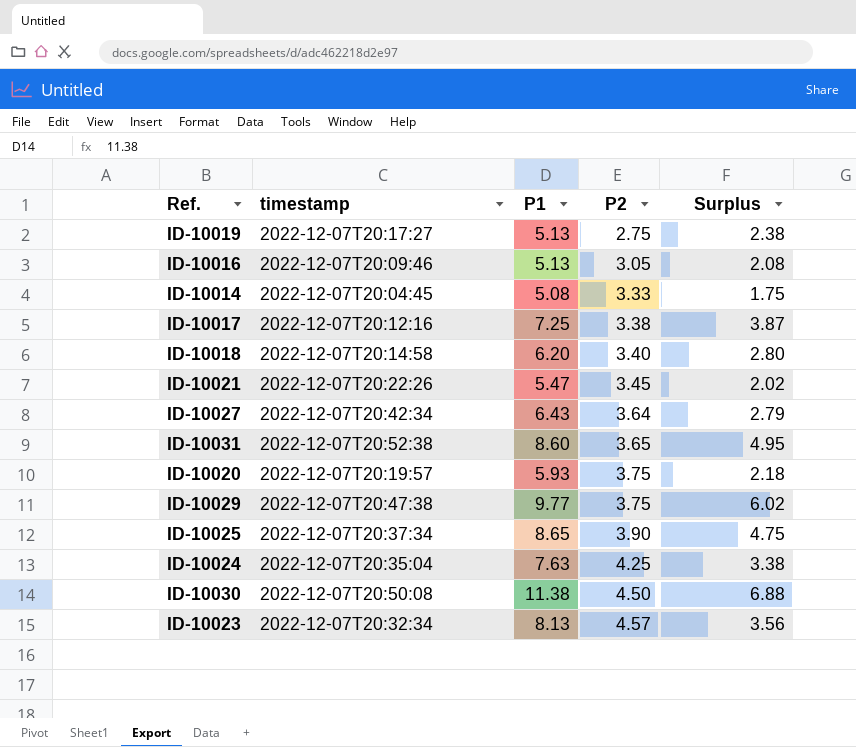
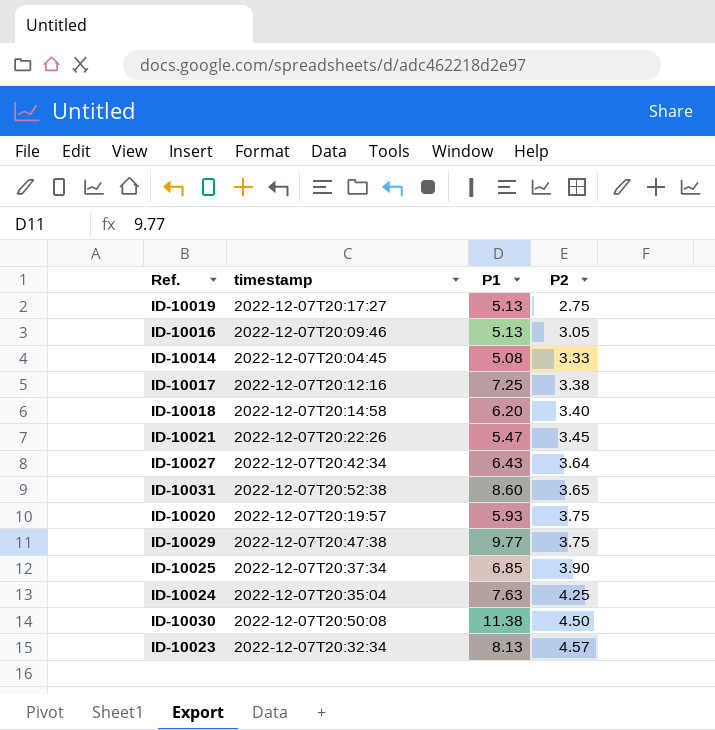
column Surplus | formula: [P1] - [P2] -> none
ID-10025 | P1: 8.65 -> 6.85

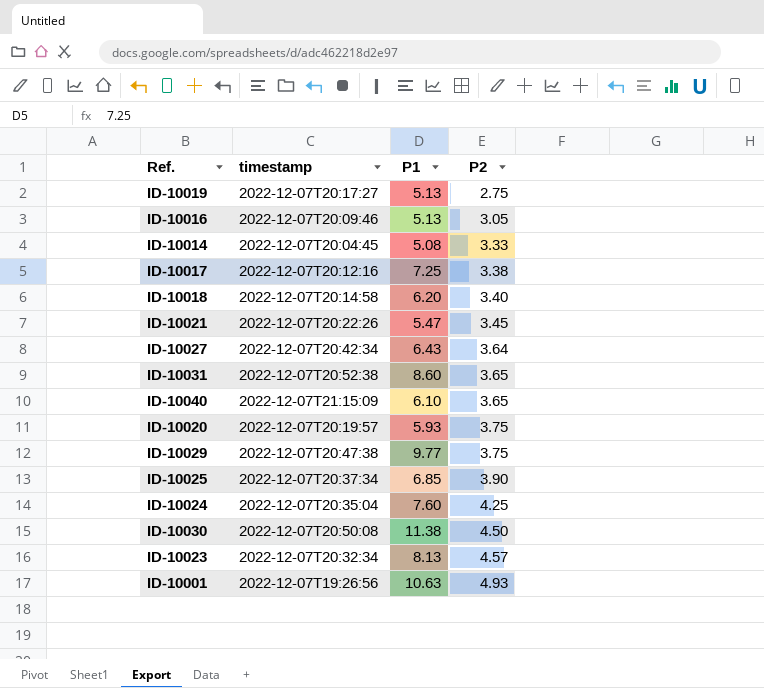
row ID-10040: none -> 2022-12-07T21:15:09 | 6.10 | 3.65
ID-10024 | P1: 7.63 -> 7.60
row ID-10001: none -> 2022-12-07T19:26:56 | 10.63 | 4.93

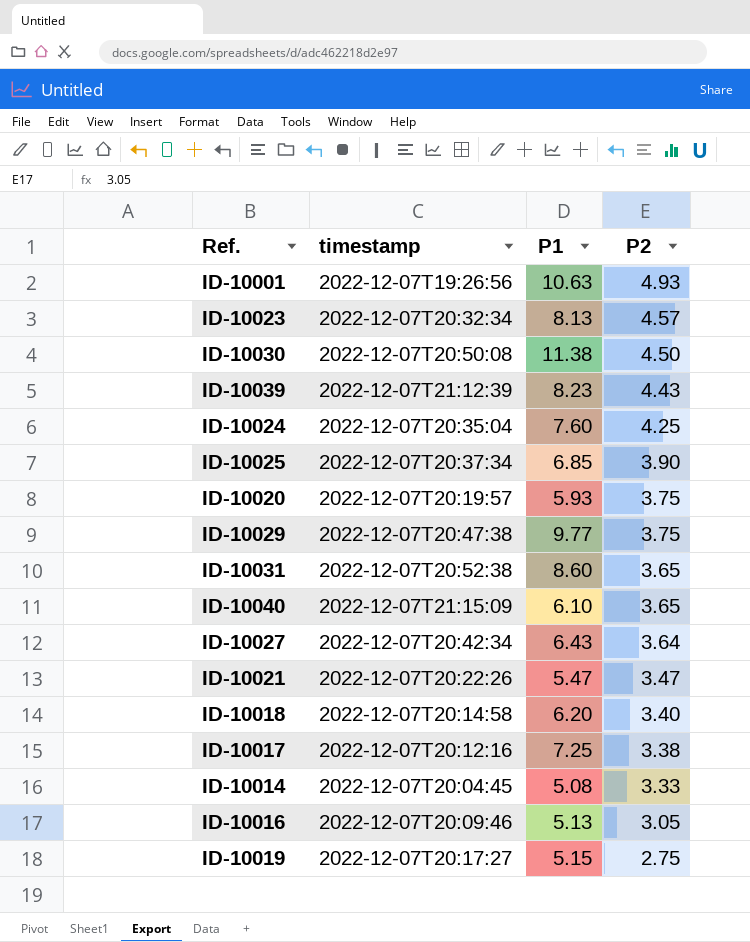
row order: P2 ascending -> P2 descending
row ID-10039: none -> 2022-12-07T21:12:39 | 8.23 | 4.43
ID-10021 | P2: 3.45 -> 3.47
ID-10019 | P1: 5.13 -> 5.15

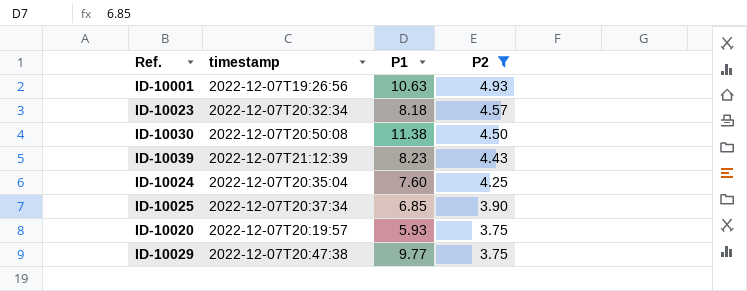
filter: none -> P2 >= 3.75
ID-10023 | P1: 8.13 -> 8.18

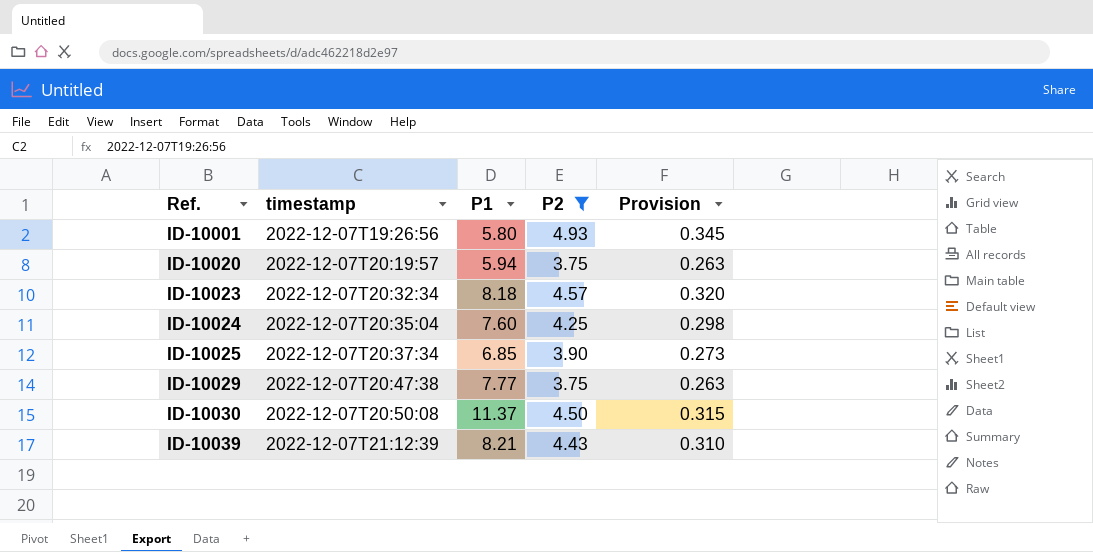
row order: P2 descending -> Ref. ascending
column Provision | formula: none -> [P2] * 0.07
ID-10001 | P1: 10.63 -> 5.80
ID-10020 | P1: 5.93 -> 5.94
ID-10029 | P1: 9.77 -> 7.77
ID-10030 | P1: 11.38 -> 11.37
ID-10039 | P1: 8.23 -> 8.21

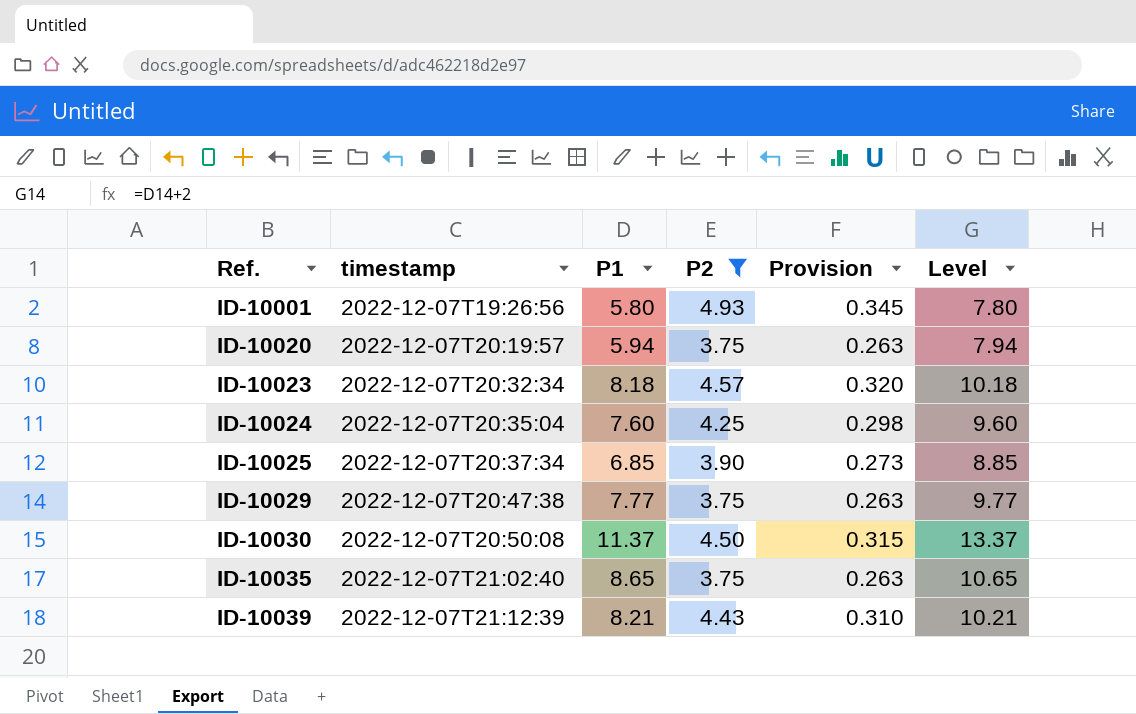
column Level | formula: none -> [P1] + 2
row ID-10035: none -> 2022-12-07T21:02:40 | 8.65 | 3.75 | 0.263 | 10.65

